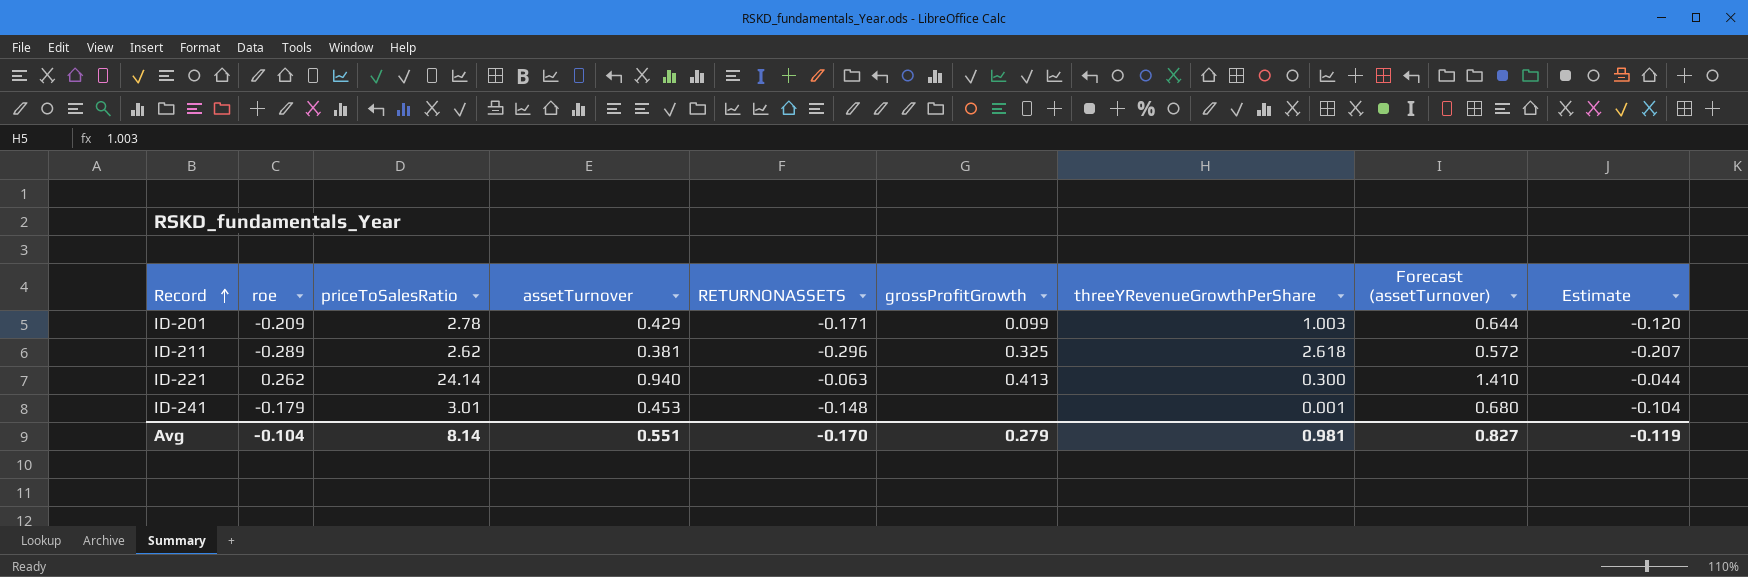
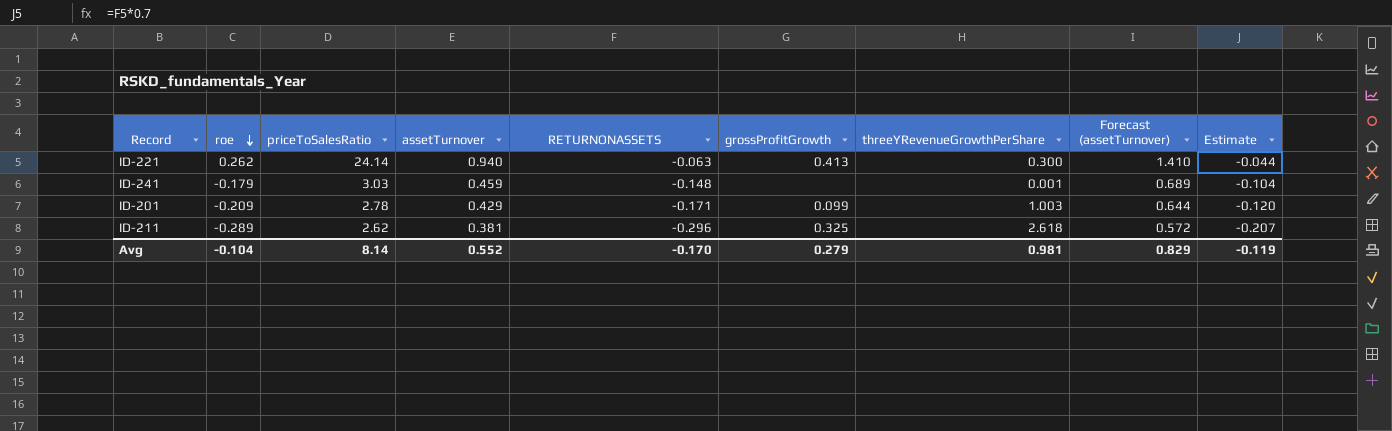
row order: Record ascending -> roe descending
ID-241 | priceToSalesRatio: 3.01 -> 3.03
ID-241 | assetTurnover: 0.453 -> 0.459
ID-241 | Forecast (assetTurnover): 0.680 -> 0.689
Avg | assetTurnover: 0.551 -> 0.552
Avg | Forecast (assetTurnover): 0.827 -> 0.829

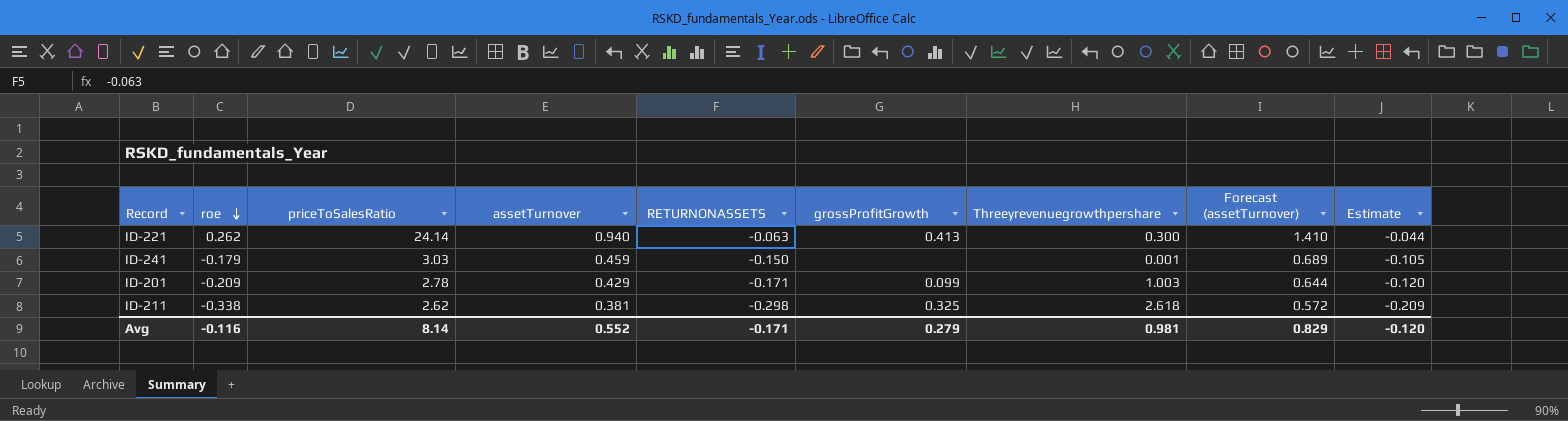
column name: threeYRevenueGrowthPerShare -> Threeyrevenuegrowthpershare
ID-241 | RETURNONASSETS: -0.148 -> -0.150
ID-241 | Estimate: -0.104 -> -0.105
ID-211 | roe: -0.289 -> -0.338
ID-211 | RETURNONASSETS: -0.296 -> -0.298
ID-211 | Estimate: -0.207 -> -0.209
Avg | roe: -0.104 -> -0.116
Avg | RETURNONASSETS: -0.170 -> -0.171
Avg | Estimate: -0.119 -> -0.120

